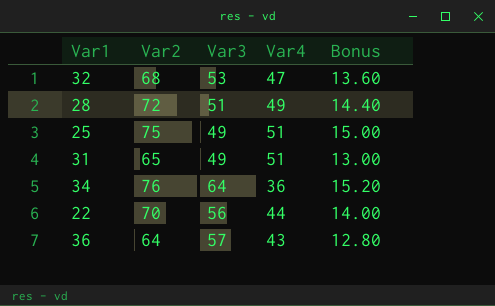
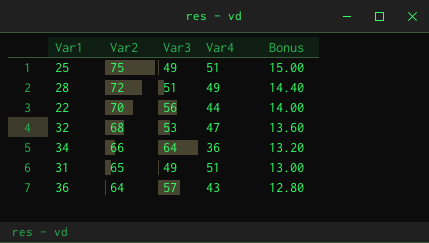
row order: none -> Var2 descending
34 | Var2: 76 -> 66
34 | Bonus: 15.20 -> 13.20

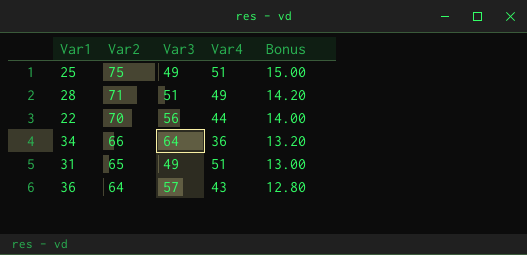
row 32: 68 | 53 | 47 | 13.60 -> none
28 | Var2: 72 -> 71
28 | Bonus: 14.40 -> 14.20

